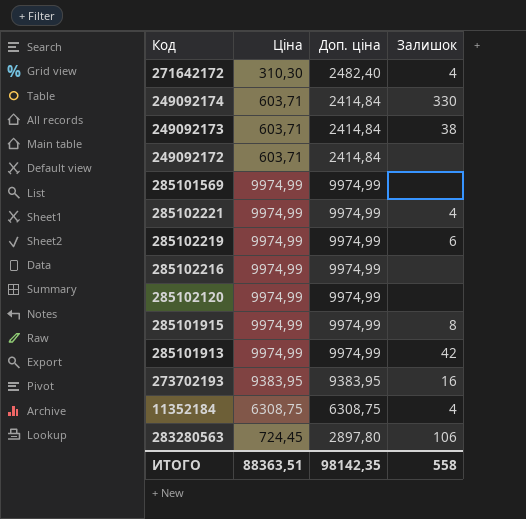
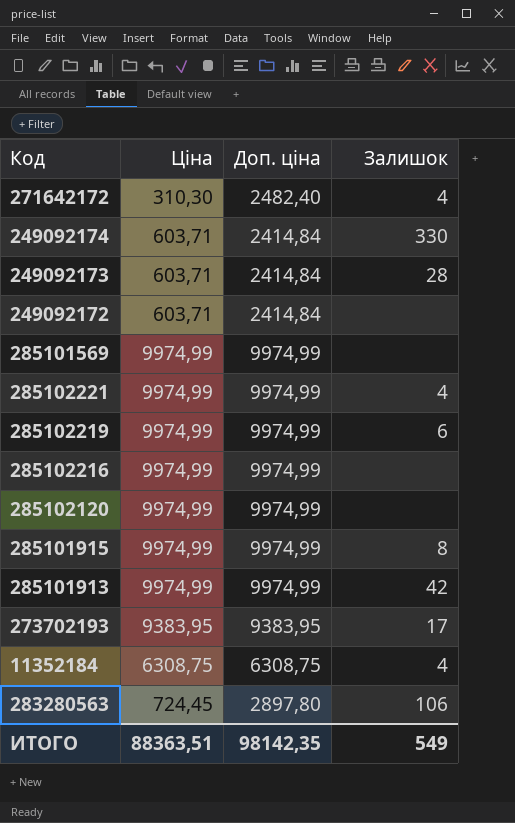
249092173 | Залишок: 38 -> 28
273702193 | Залишок: 16 -> 17
ИТОГО | Залишок: 558 -> 549

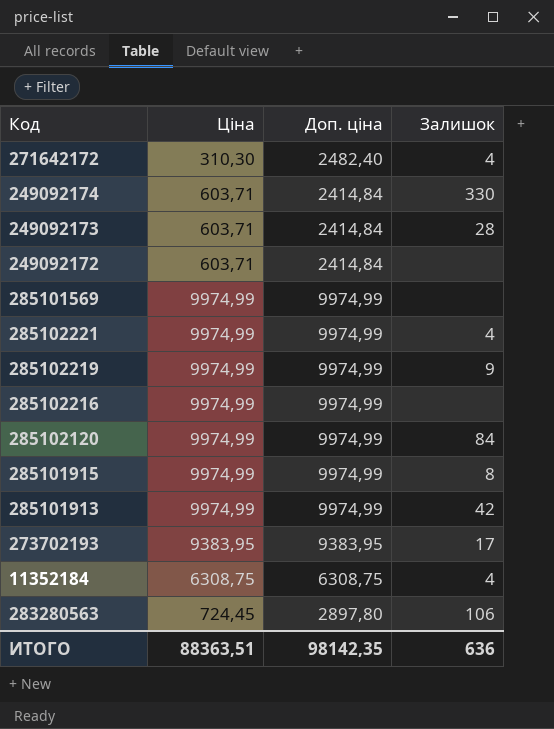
285102219 | Залишок: 6 -> 9
285102120 | Залишок: none -> 84
ИТОГО | Залишок: 549 -> 636

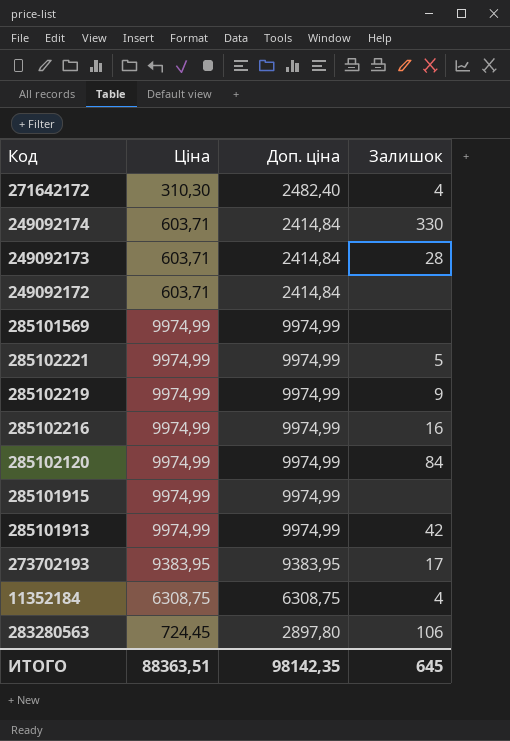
285102221 | Залишок: 4 -> 5
285102216 | Залишок: none -> 16
285101915 | Залишок: 8 -> none
ИТОГО | Залишок: 636 -> 645

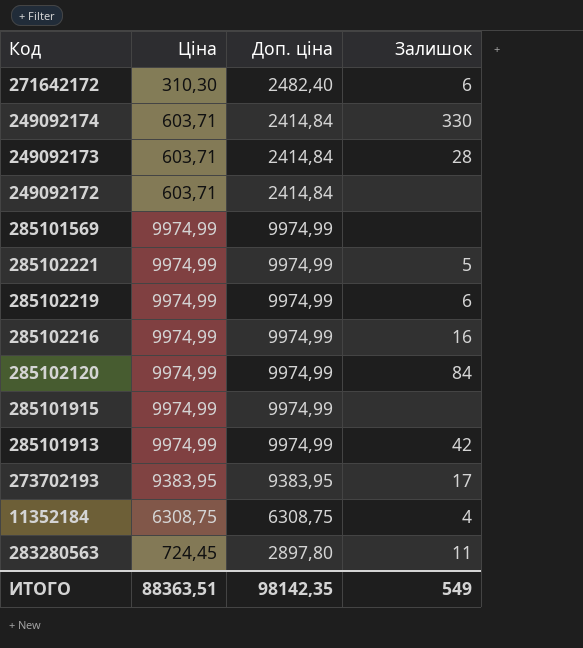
271642172 | Залишок: 4 -> 6
285102219 | Залишок: 9 -> 6
283280563 | Залишок: 106 -> 11
ИТОГО | Залишок: 645 -> 549

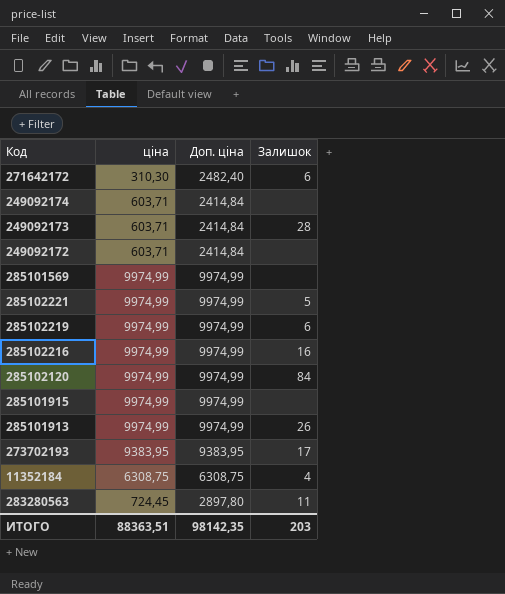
column name: Ціна -> ціна
249092174 | Залишок: 330 -> none
285101913 | Залишок: 42 -> 26
ИТОГО | Залишок: 549 -> 203

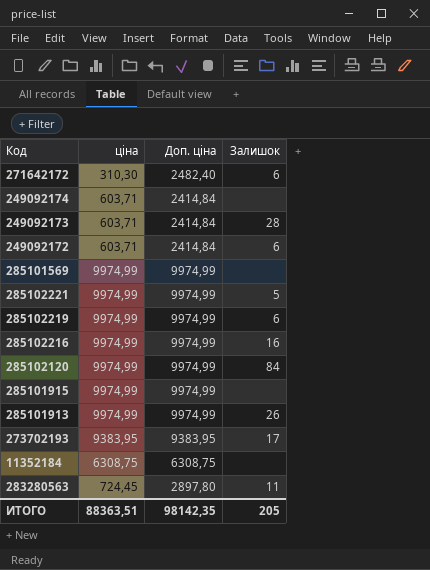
249092172 | Залишок: none -> 6
11352184 | Залишок: 4 -> none
ИТОГО | Залишок: 203 -> 205

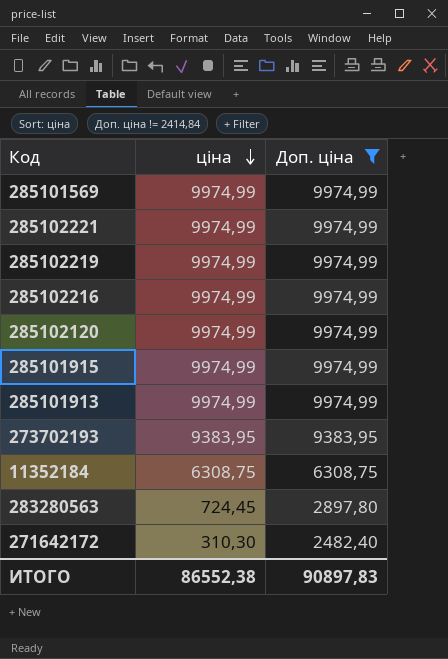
filter: none -> Доп. ціна != 2414,84
row order: none -> ціна descending
column Залишок | position: 4 -> none
ИТОГО | ціна: 88363,51 -> 86552,38
ИТОГО | Доп. ціна: 98142,35 -> 90897,83

